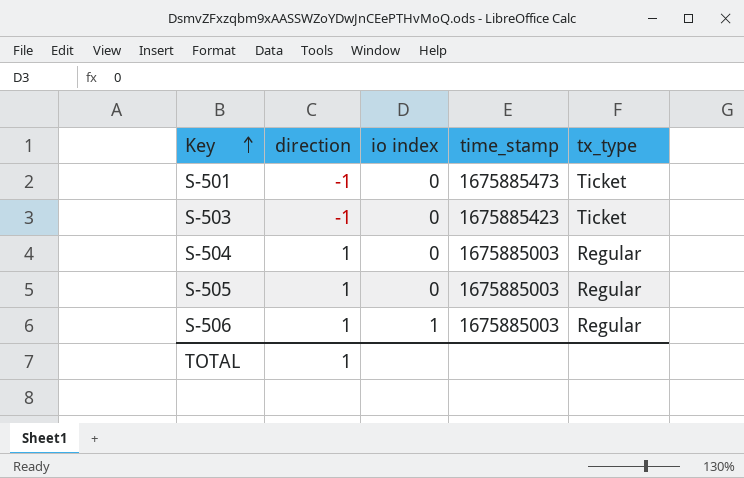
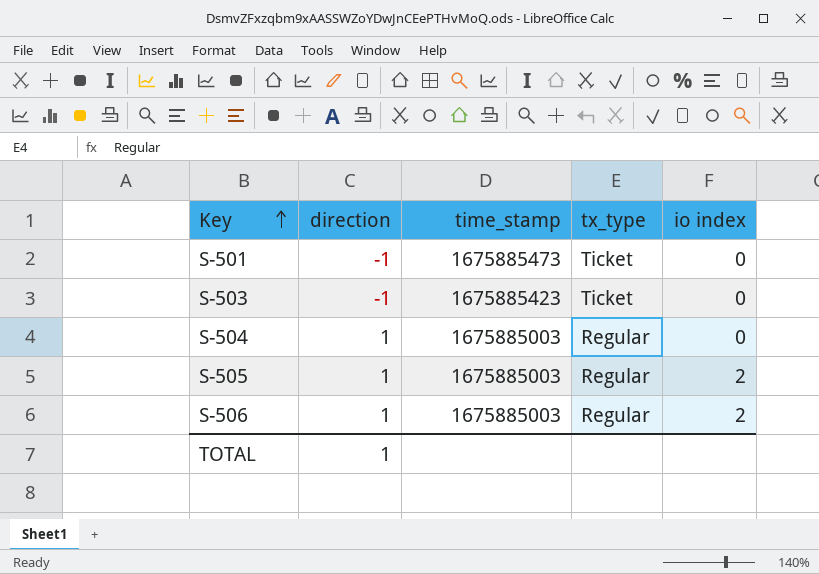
column io index | position: 3 -> 5
S-505 | io index: 0 -> 2
S-506 | io index: 1 -> 2

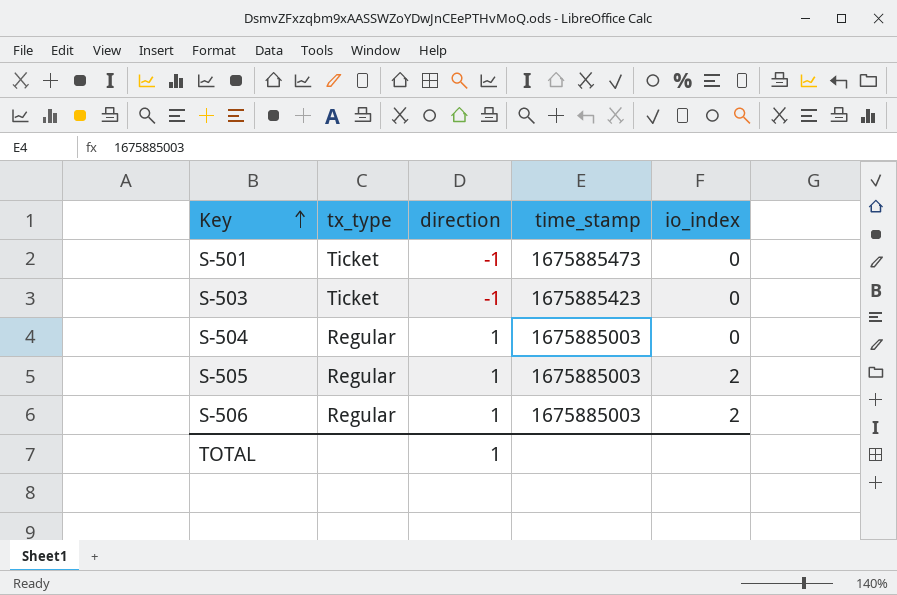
column tx_type | position: 4 -> 2
column name: io index -> io_index

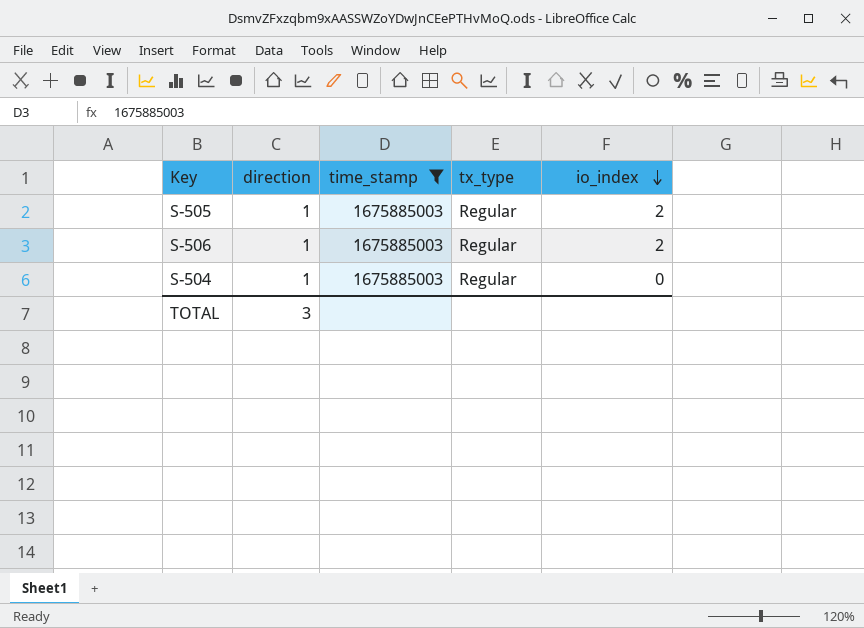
filter: none -> time_stamp = 1675885003
row order: Key ascending -> io_index descending
column tx_type | position: 2 -> 4
TOTAL | direction: 1 -> 3

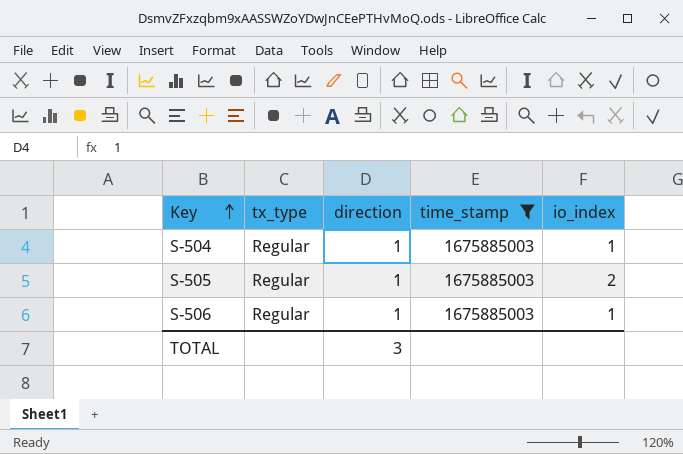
row order: io_index descending -> Key ascending
column tx_type | position: 4 -> 2
S-504 | io_index: 0 -> 1
S-506 | io_index: 2 -> 1

